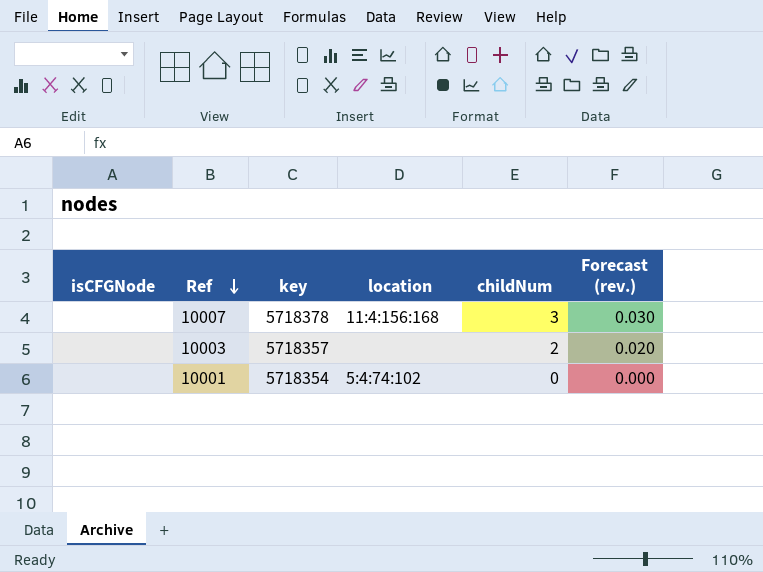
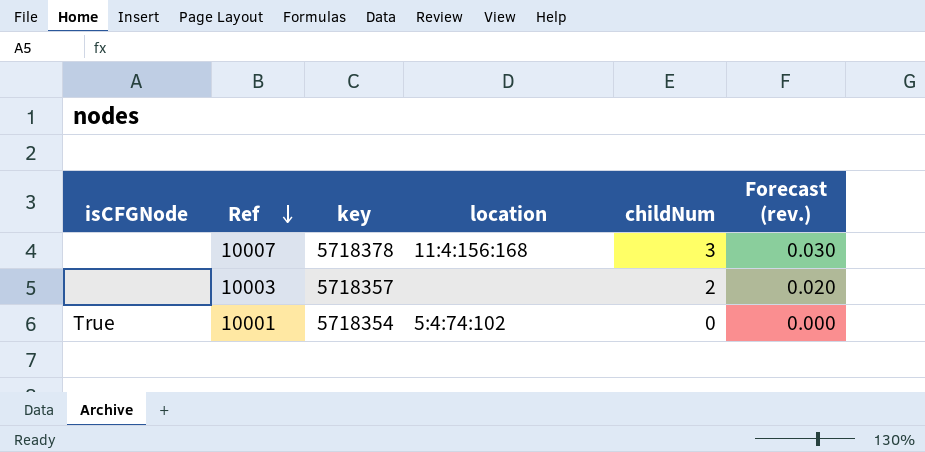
10001 | isCFGNode: none -> True

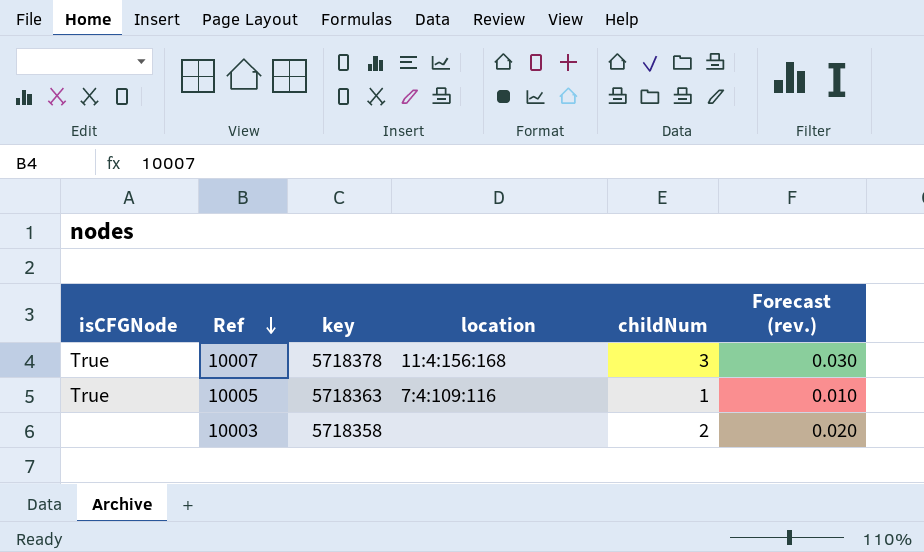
row 10001: True | 5718354 | 5:4:74:102 | 0 | 0.000 -> none
10007 | isCFGNode: none -> True
row 10005: none -> True | 5718363 | 7:4:109:116 | 1 | 0.010
10003 | key: 5718357 -> 5718358

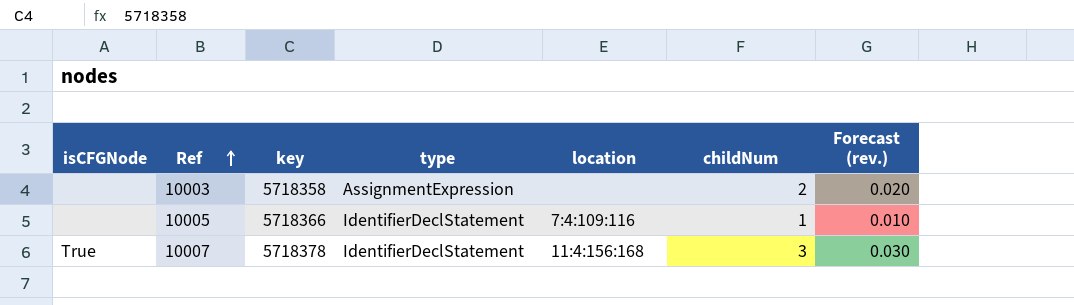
row order: Ref descending -> Ref ascending
column type | position: none -> 4
10005 | isCFGNode: True -> none
10005 | key: 5718363 -> 5718366

